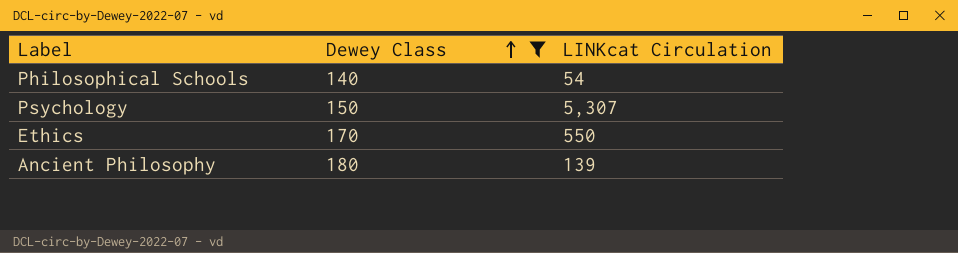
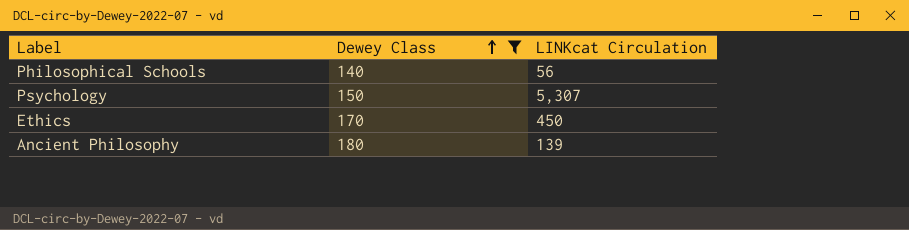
Philosophical Schools | LINKcat Circulation: 54 -> 56
Ethics | LINKcat Circulation: 550 -> 450

